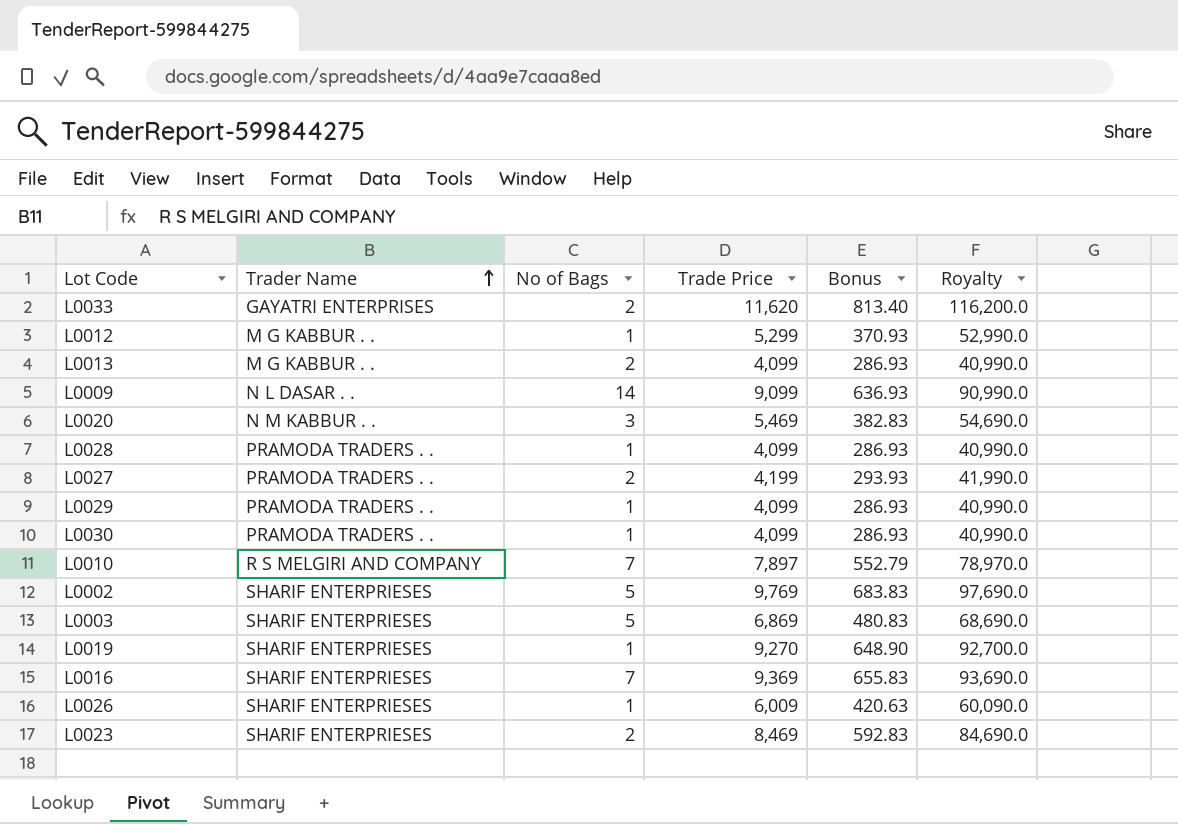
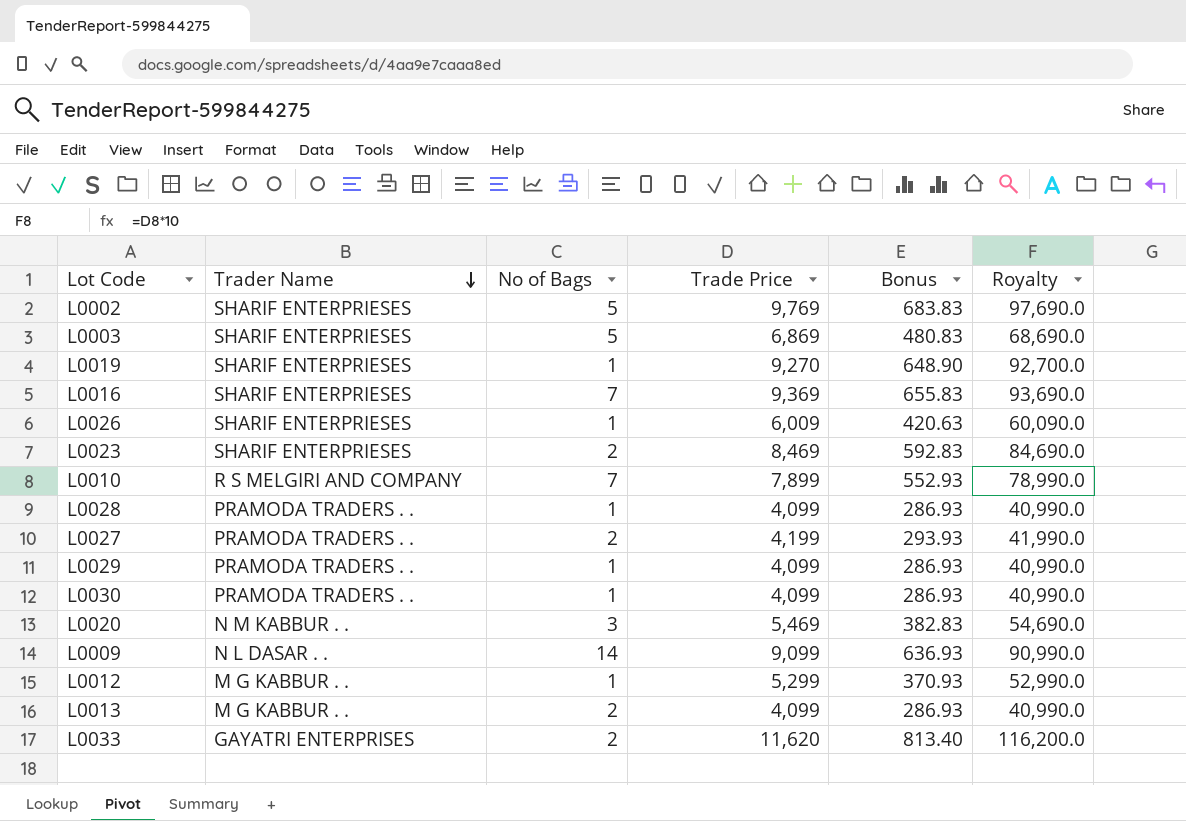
row order: Trader Name ascending -> Trader Name descending
L0010 | Trade Price: 7,897 -> 7,899
L0010 | Bonus: 552.79 -> 552.93
L0010 | Royalty: 78,970.0 -> 78,990.0

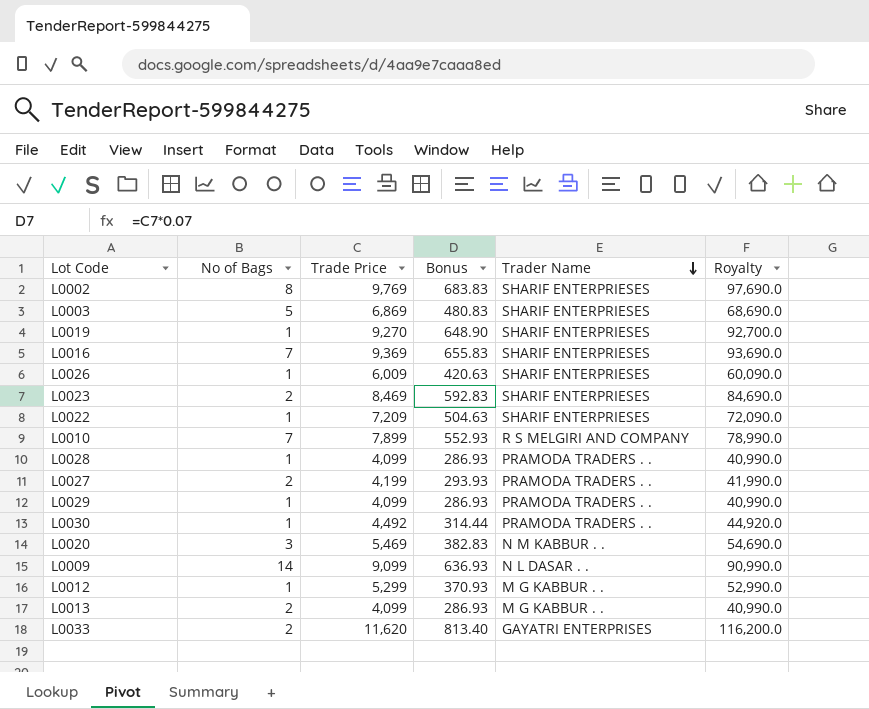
column Trader Name | position: 2 -> 5
L0002 | No of Bags: 5 -> 8
row L0022: none -> 1 | 7,209 | 504.63 | SHARIF ENTERPRIESES | 72,090.0
L0030 | Trade Price: 4,099 -> 4,492
L0030 | Bonus: 286.93 -> 314.44
L0030 | Royalty: 40,990.0 -> 44,920.0

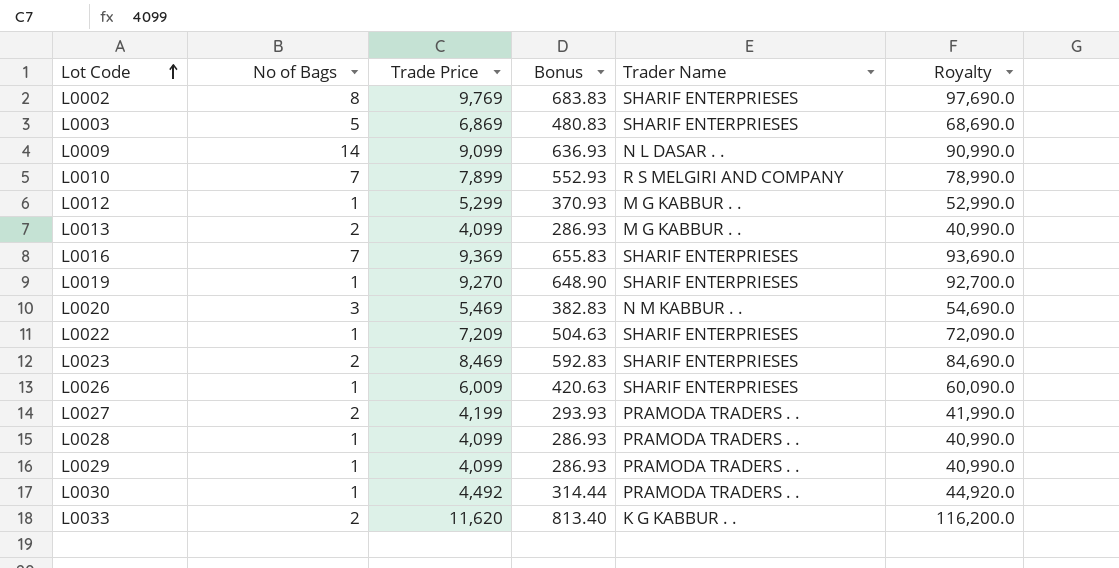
row order: Trader Name descending -> Lot Code ascending
L0033 | Trader Name: GAYATRI ENTERPRISES -> K G KABBUR . .

